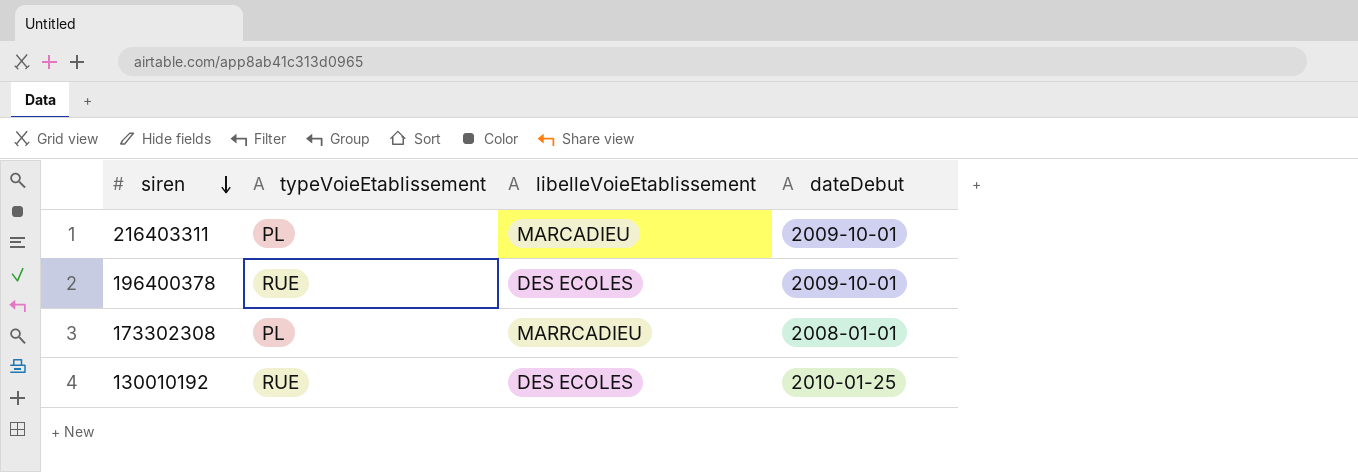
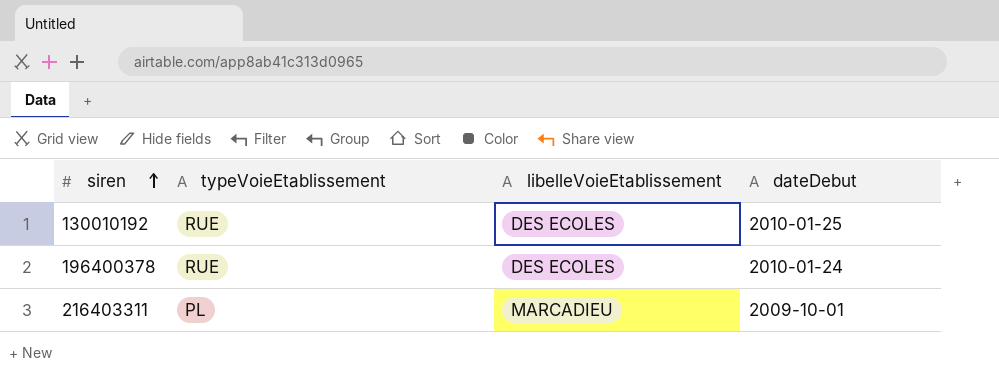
row order: siren descending -> siren ascending
row 173302308: PL | MARRCADIEU | 2008-01-01 -> none
196400378 | dateDebut: 2009-10-01 -> 2010-01-24

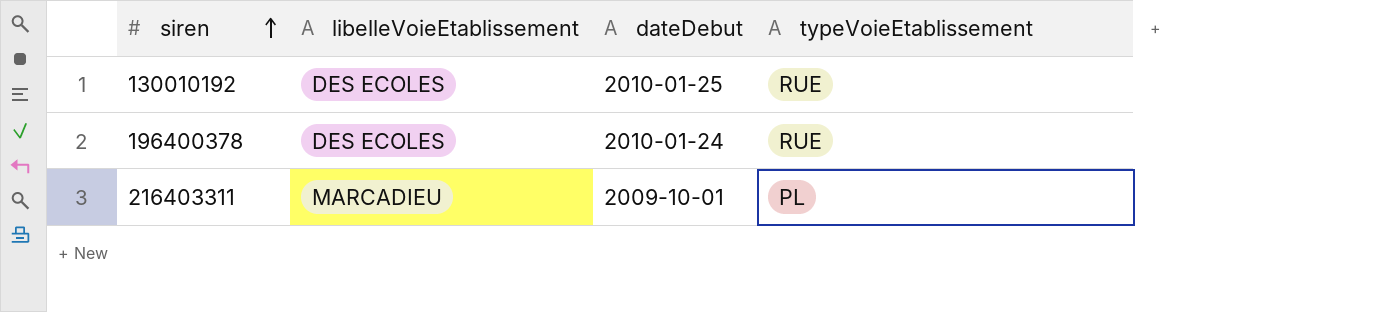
column typeVoieEtablissement | position: 2 -> 4

